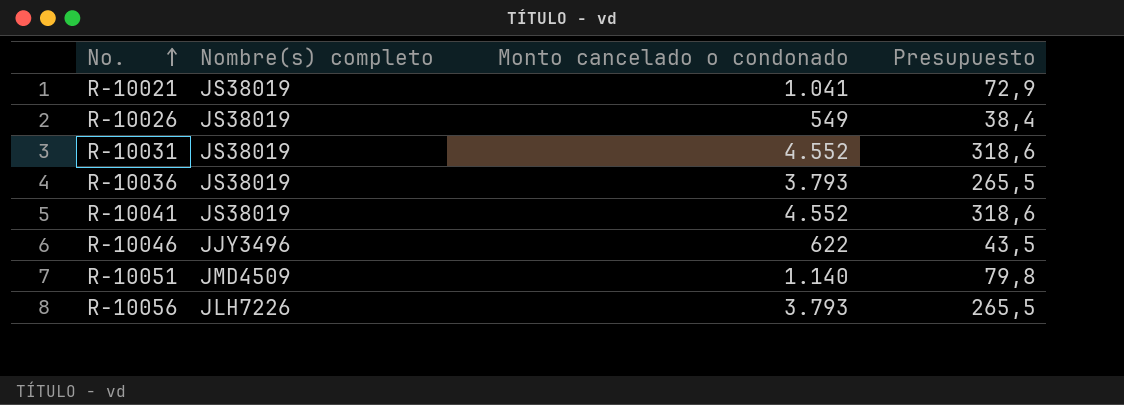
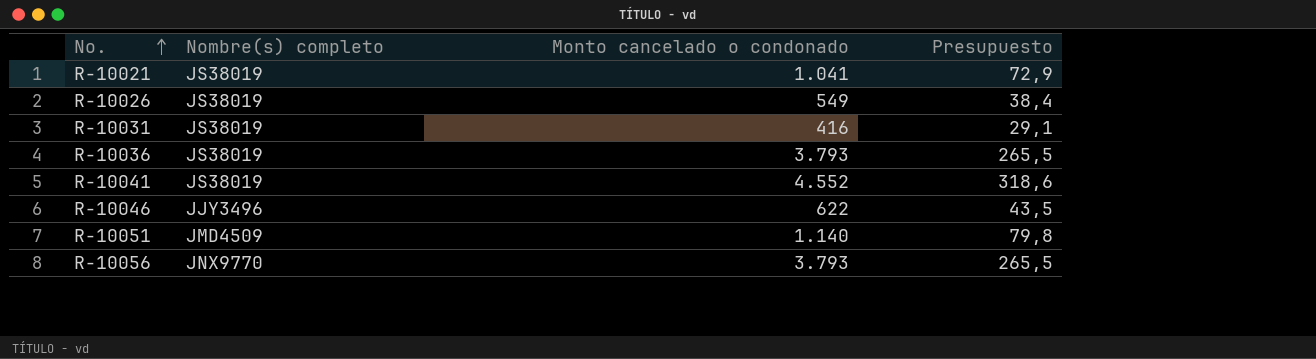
R-10031 | Monto cancelado o condonado: 4.552 -> 416
R-10031 | Presupuesto: 318,6 -> 29,1
R-10056 | Nombre(s) completo: JLH7226 -> JNX9770

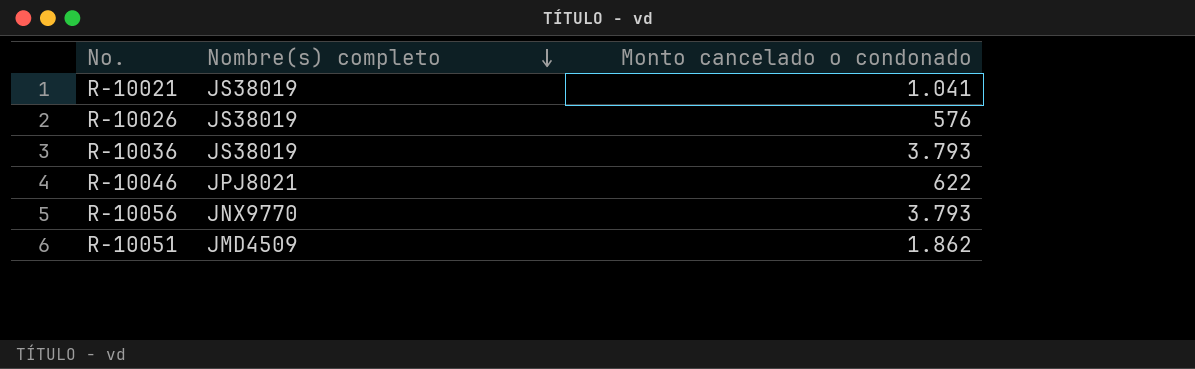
row order: No. ascending -> Nombre(s) completo descending
column Presupuesto | formula: [Monto cancelado o condonado] * 0,07 -> none
row R-10031: JS38019 | 416 | 29,1 -> none
row R-10041: JS38019 | 4.552 | 318,6 -> none
R-10026 | Monto cancelado o condonado: 549 -> 576
R-10046 | Nombre(s) completo: JJY3496 -> JPJ8021
R-10051 | Monto cancelado o condonado: 1.140 -> 1.862

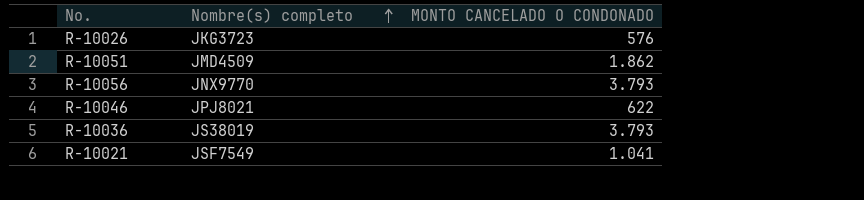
row order: Nombre(s) completo descending -> Nombre(s) completo ascending
column name: Monto cancelado o condonado -> MONTO CANCELADO O CONDONADO
R-10026 | Nombre(s) completo: JS38019 -> JKG3723
R-10021 | Nombre(s) completo: JS38019 -> JSF7549

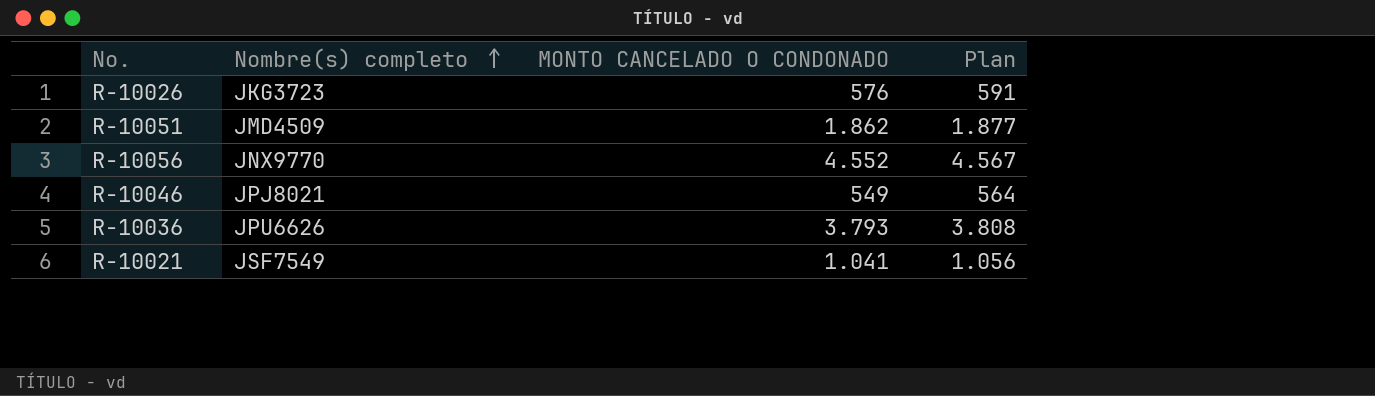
column Plan | formula: none -> [MONTO CANCELADO O CONDONADO] + 15
R-10056 | MONTO CANCELADO O CONDONADO: 3.793 -> 4.552
R-10046 | MONTO CANCELADO O CONDONADO: 622 -> 549
R-10036 | Nombre(s) completo: JS38019 -> JPU6626

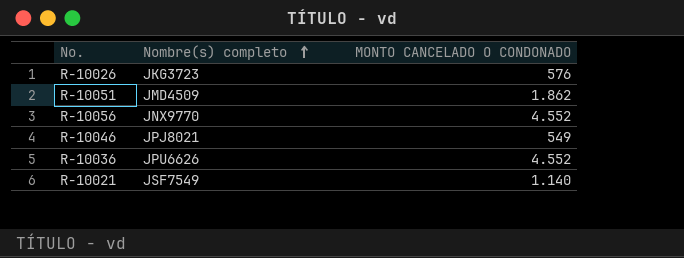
column Plan | formula: [MONTO CANCELADO O CONDONADO] + 15 -> none
R-10036 | MONTO CANCELADO O CONDONADO: 3.793 -> 4.552
R-10021 | MONTO CANCELADO O CONDONADO: 1.041 -> 1.140

